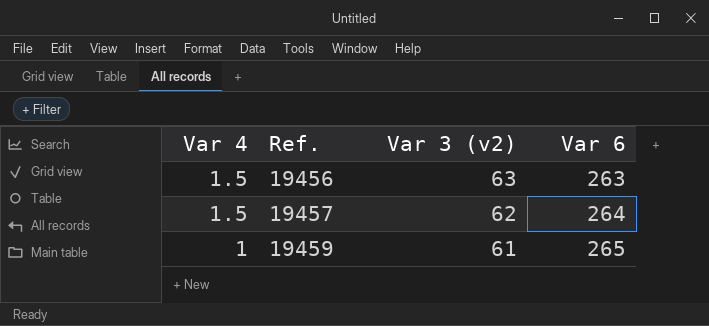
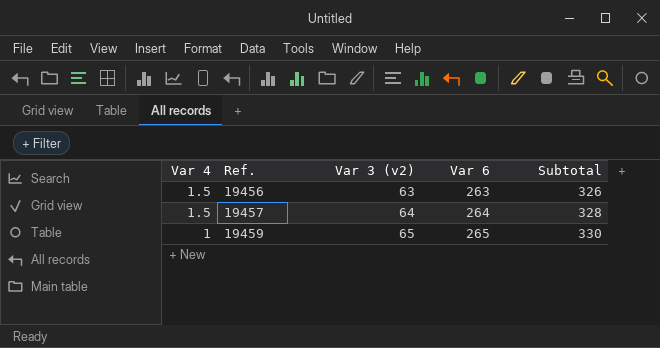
column Subtotal | formula: none -> [Var 3 (v2)] + [Var 6]
19457 | Var 3 (v2): 62 -> 64
19459 | Var 3 (v2): 61 -> 65

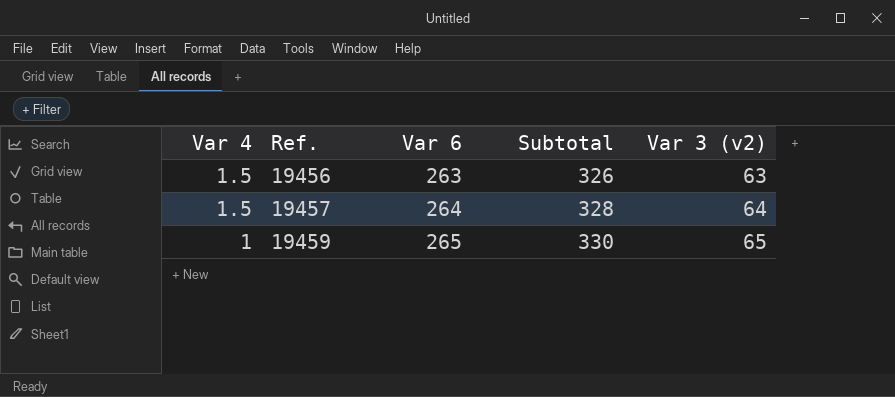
column Var 3 (v2) | position: 3 -> 5

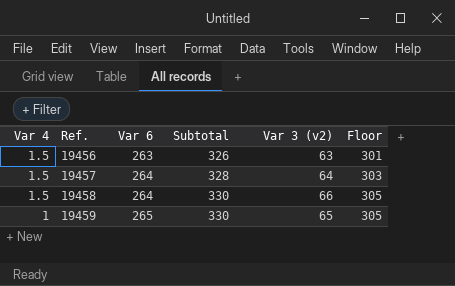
column Floor | formula: none -> [Subtotal] - 25
row 19458: none -> 1.5 | 264 | 330 | 66 | 305

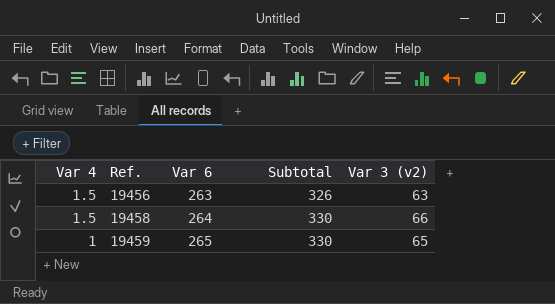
column Floor | formula: [Subtotal] - 25 -> none
row 19457: 1.5 | 264 | 328 | 64 | 303 -> none

